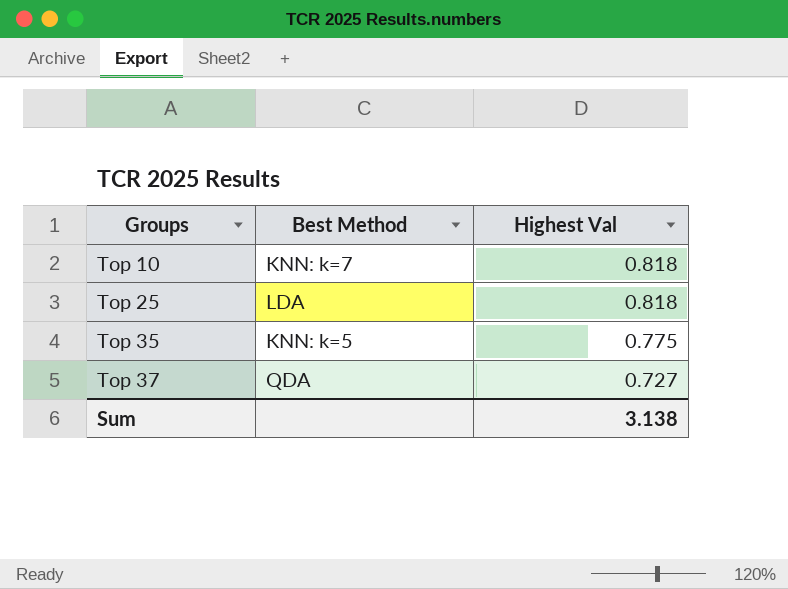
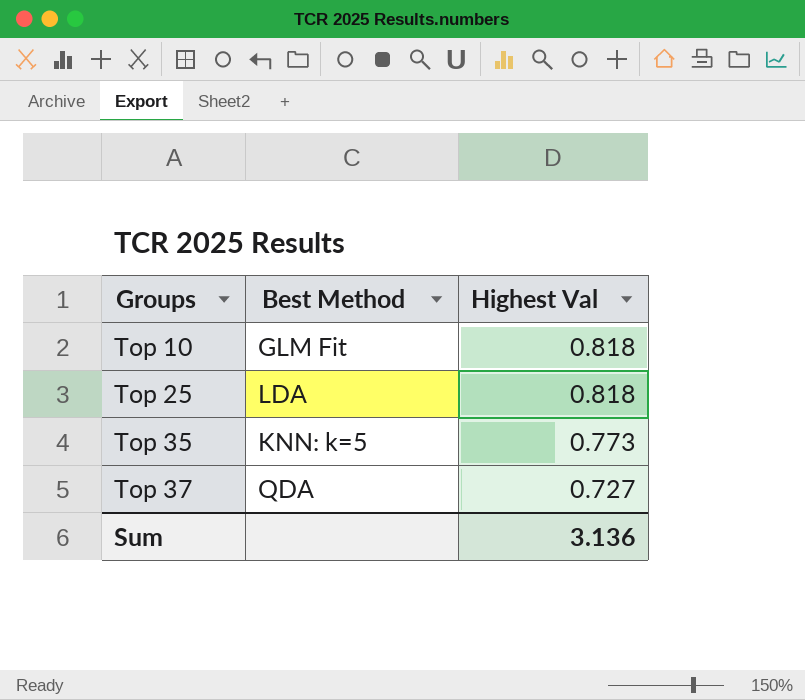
Top 10 | Best Method: KNN: k=7 -> GLM Fit
Top 35 | Highest Val: 0.775 -> 0.773
Sum | Highest Val: 3.138 -> 3.136

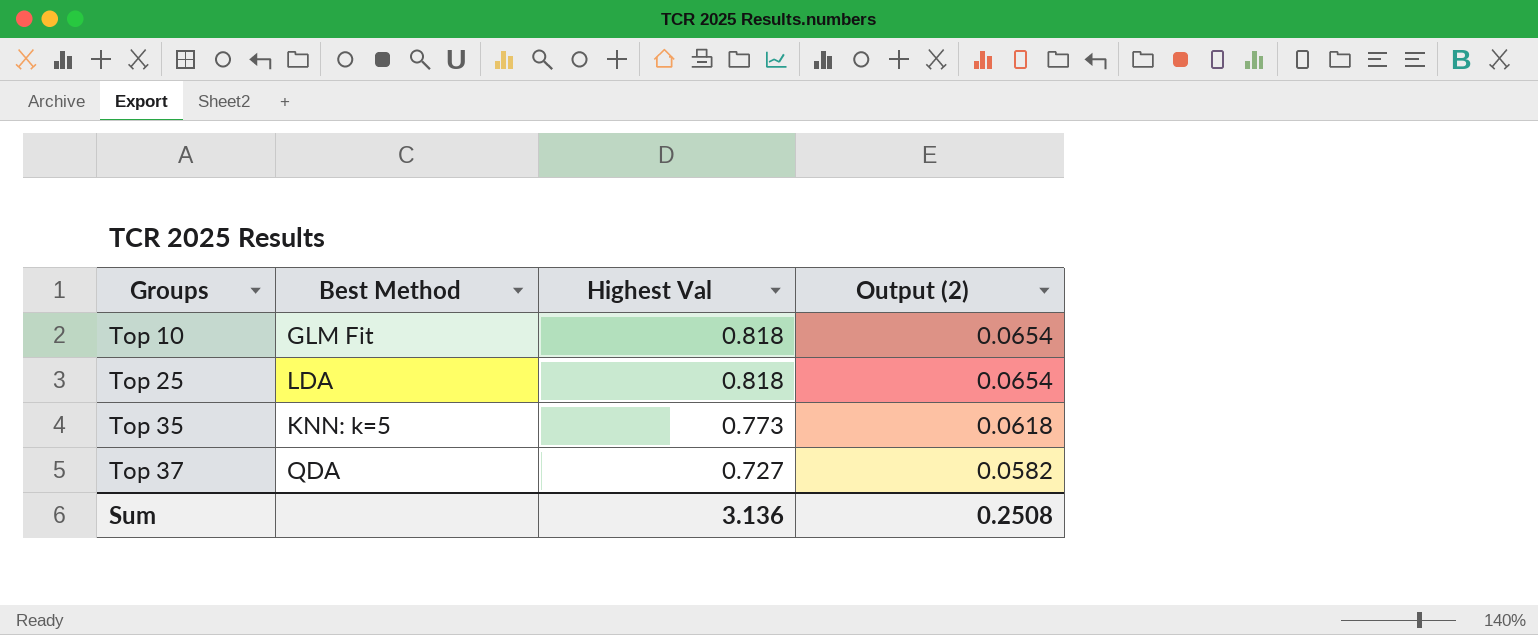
column Output (2) | formula: none -> [Highest Val] * 0.08

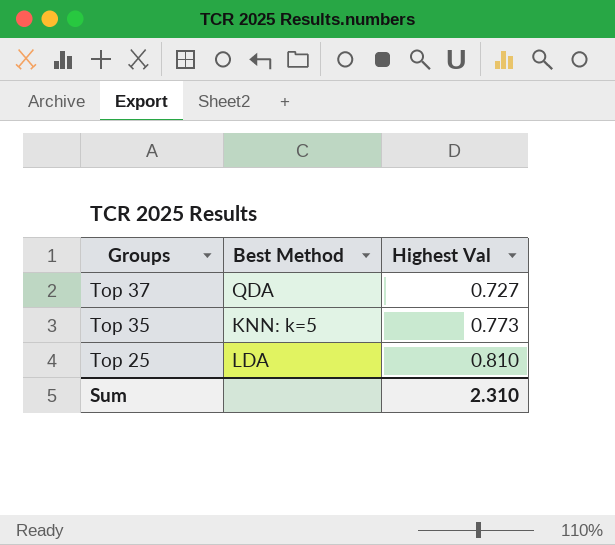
row order: Groups ascending -> Groups descending
column Output (2) | formula: [Highest Val] * 0.08 -> none
row Top 10: GLM Fit | 0.818 | 0.0654 -> none
Top 25 | Highest Val: 0.818 -> 0.810
Sum | Highest Val: 3.136 -> 2.310

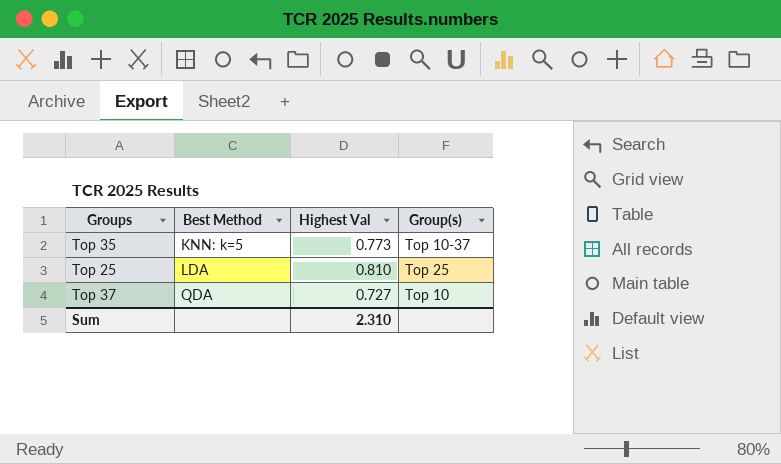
row order: Groups descending -> Best Method ascending
column Group(s) | position: none -> 4

